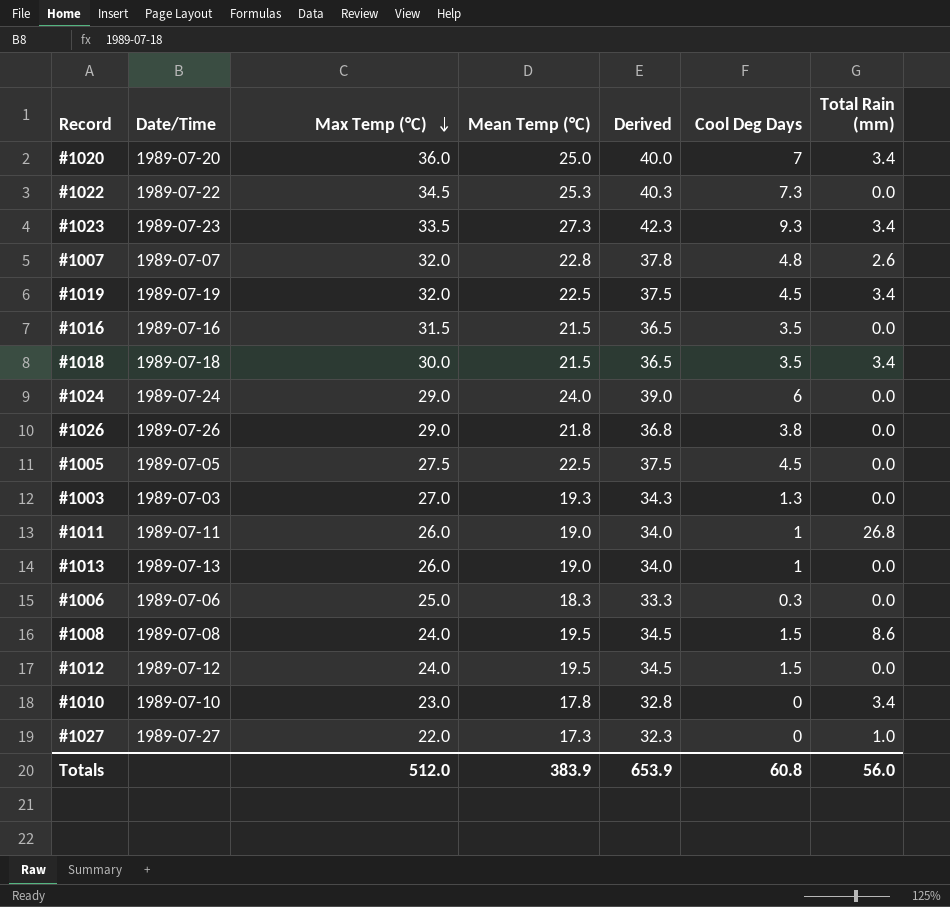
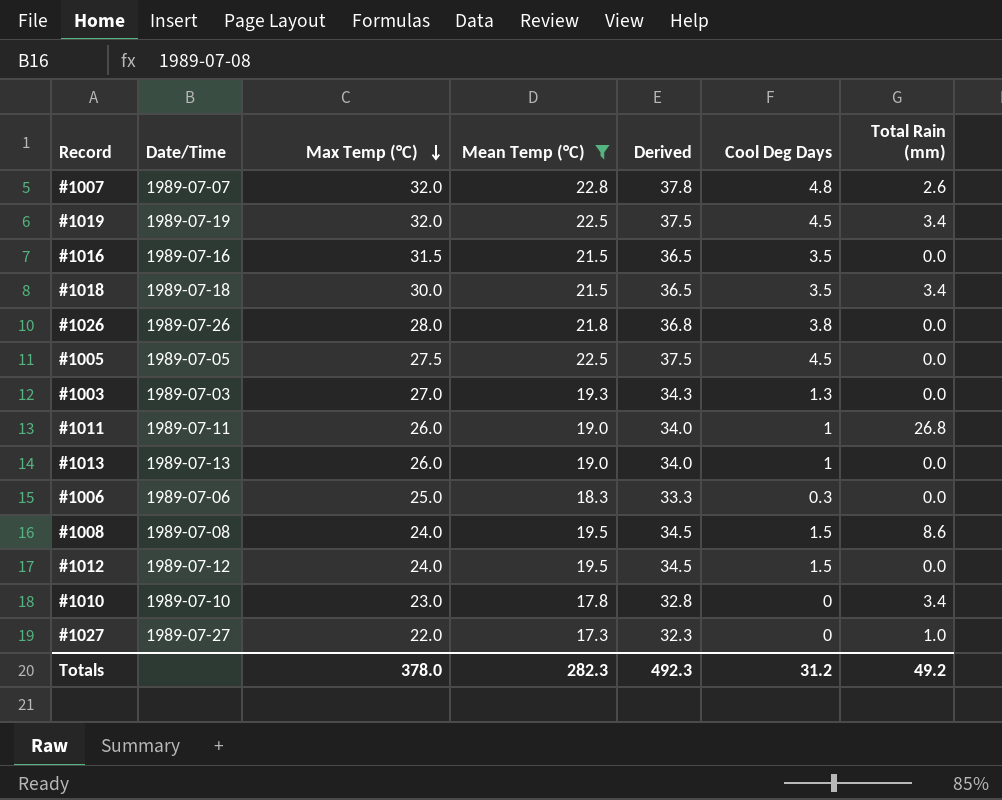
filter: none -> Mean Temp (°C) <= 22.8
#1026 | Max Temp (°C): 29.0 -> 28.0
Totals | Max Temp (°C): 512.0 -> 378.0
Totals | Mean Temp (°C): 383.9 -> 282.3
Totals | Derived: 653.9 -> 492.3
Totals | Cool Deg Days: 60.8 -> 31.2
Totals | Total Rain (mm): 56.0 -> 49.2

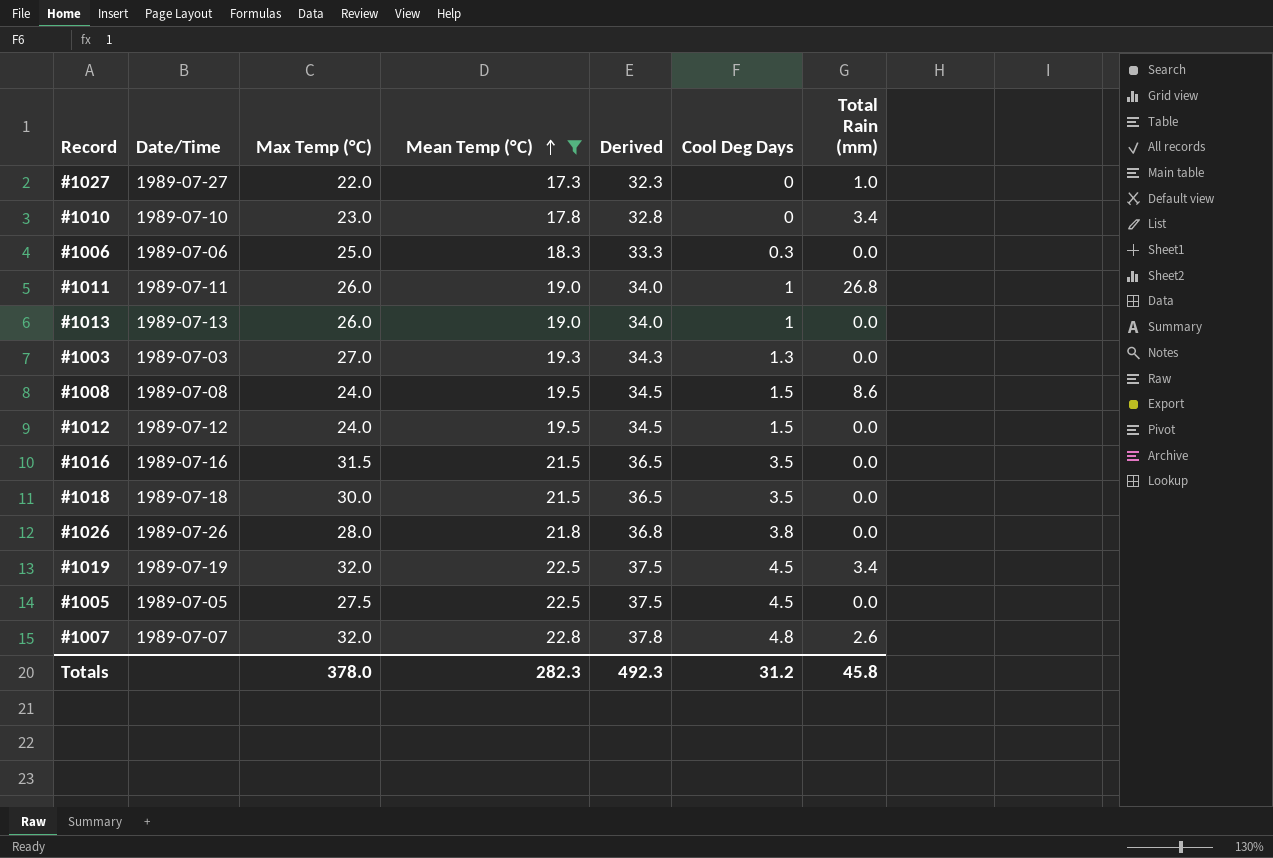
row order: Max Temp (°C) descending -> Mean Temp (°C) ascending
#1018 | Total Rain (mm): 3.4 -> 0.0
Totals | Total Rain (mm): 49.2 -> 45.8

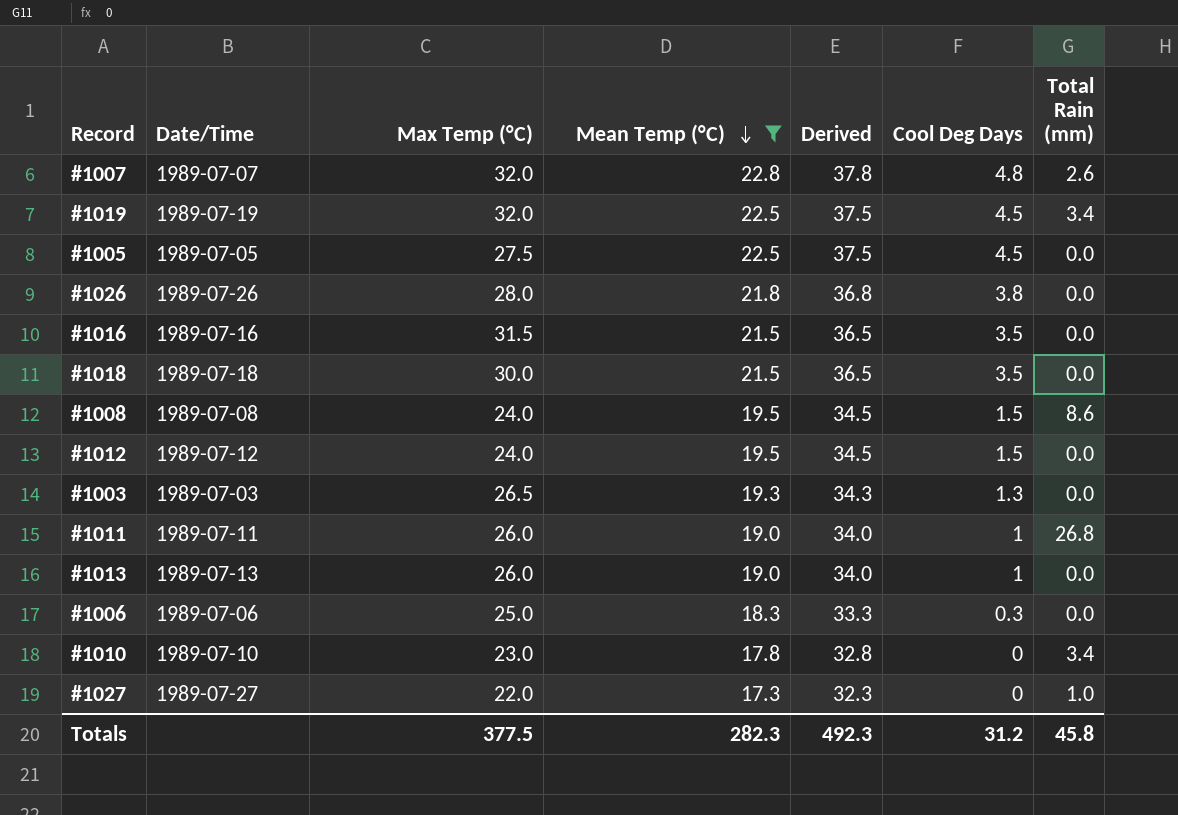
row order: Mean Temp (°C) ascending -> Mean Temp (°C) descending
#1003 | Max Temp (°C): 27.0 -> 26.5
Totals | Max Temp (°C): 378.0 -> 377.5

